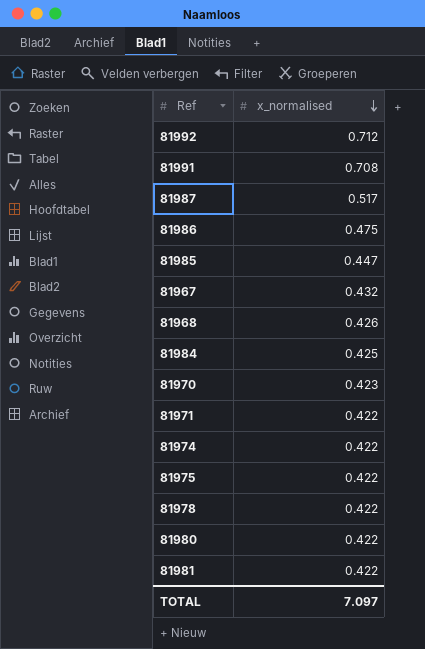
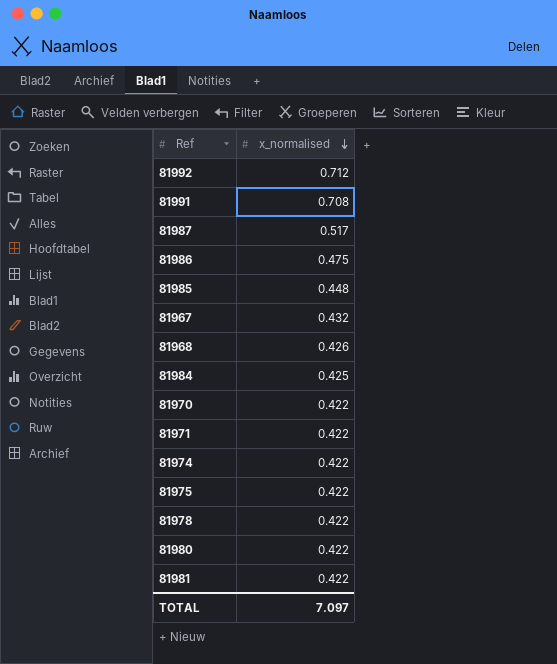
81985 | x_normalised: 0.447 -> 0.448
81970 | x_normalised: 0.423 -> 0.422

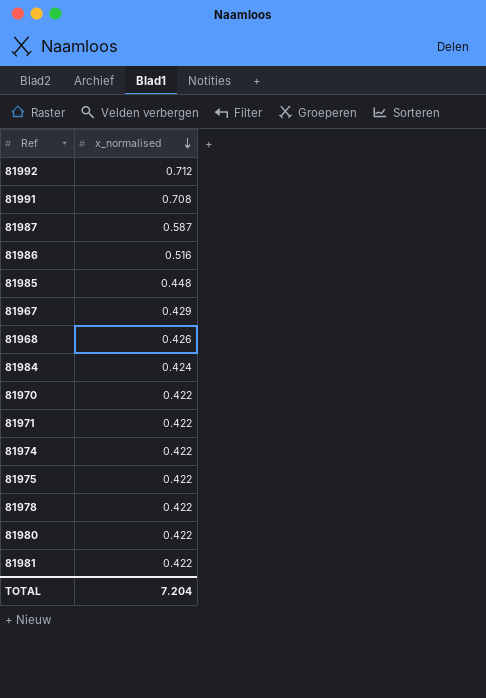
81987 | x_normalised: 0.517 -> 0.587
81986 | x_normalised: 0.475 -> 0.516
81967 | x_normalised: 0.432 -> 0.429
81984 | x_normalised: 0.425 -> 0.424
TOTAL | x_normalised: 7.097 -> 7.204

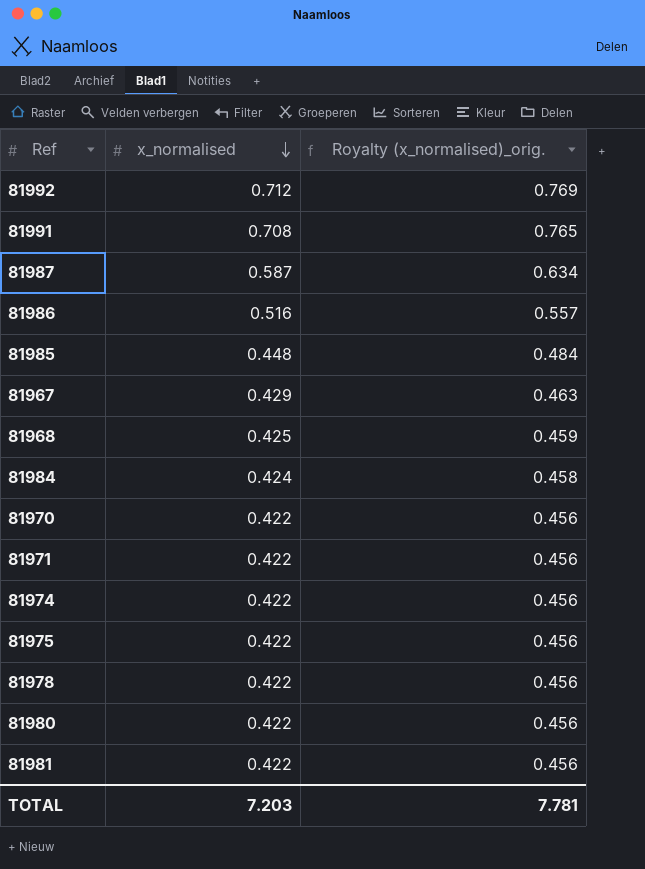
column Royalty (x_normalised)_orig. | formula: none -> [x_normalised] * 1.08
81968 | x_normalised: 0.426 -> 0.425
TOTAL | x_normalised: 7.204 -> 7.203

